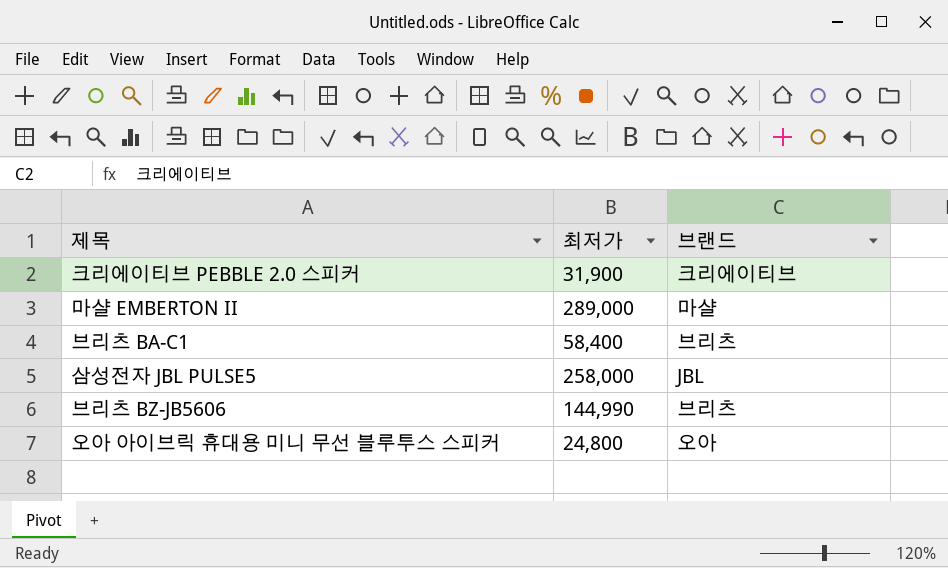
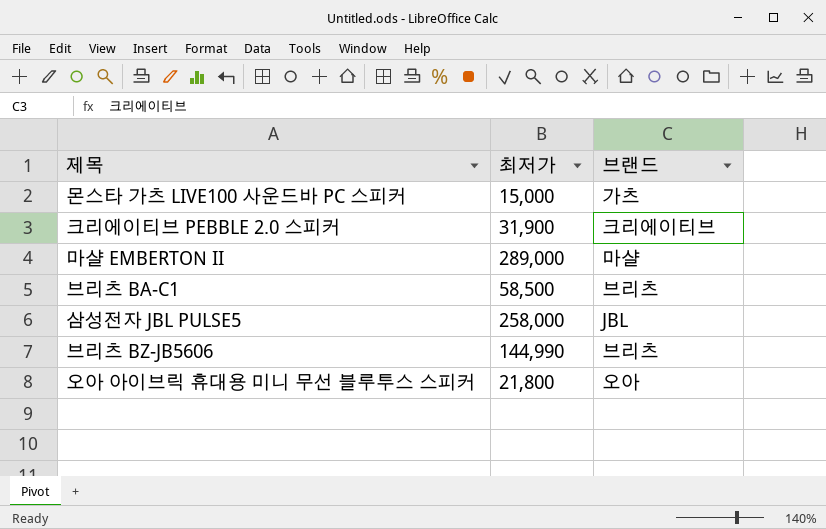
row 몬스타 가츠 LIVE100 사운드바 PC 스피커: none -> 15,000 | 가츠
브리츠 BA-C1 | 최저가: 58,400 -> 58,500
오아 아이브릭 휴대용 미니 무선 블루투스 스피커 | 최저가: 24,800 -> 21,800

